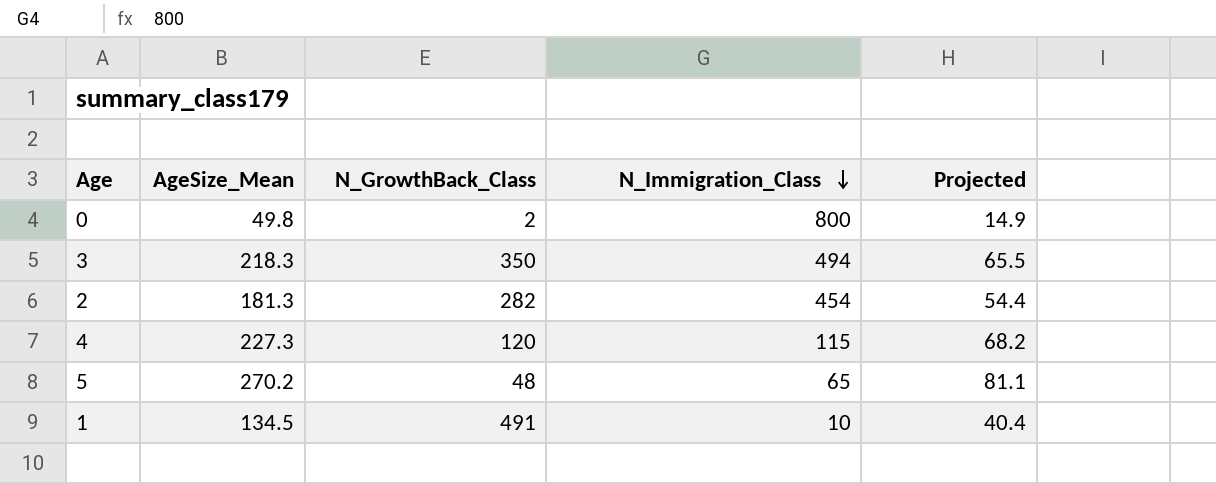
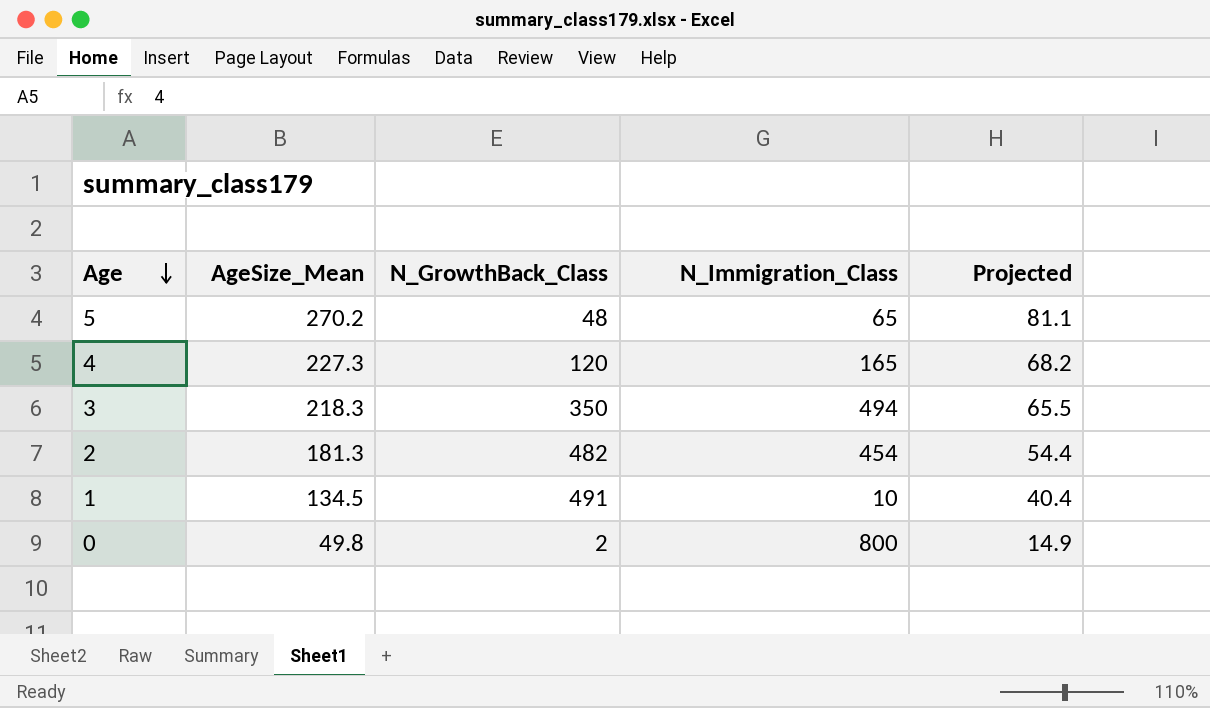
row order: N_Immigration_Class descending -> Age descending
4 | N_Immigration_Class: 115 -> 165
2 | N_GrowthBack_Class: 282 -> 482

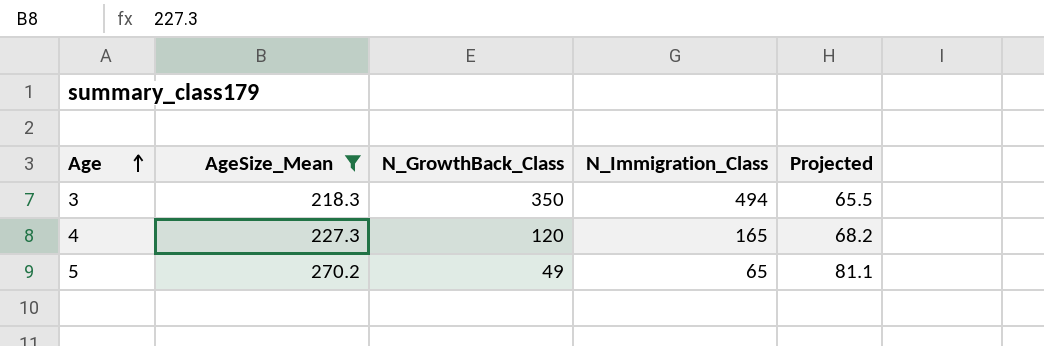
filter: none -> AgeSize_Mean >= 218.3
row order: Age descending -> Age ascending
5 | N_GrowthBack_Class: 48 -> 49

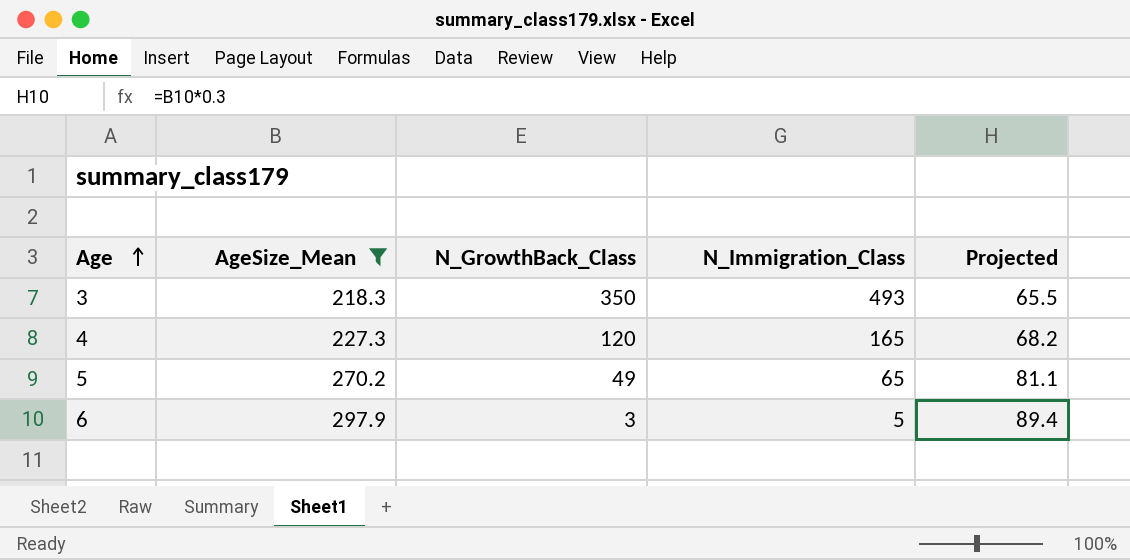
3 | N_Immigration_Class: 494 -> 493
row 6: none -> 297.9 | 3 | 5 | 89.4

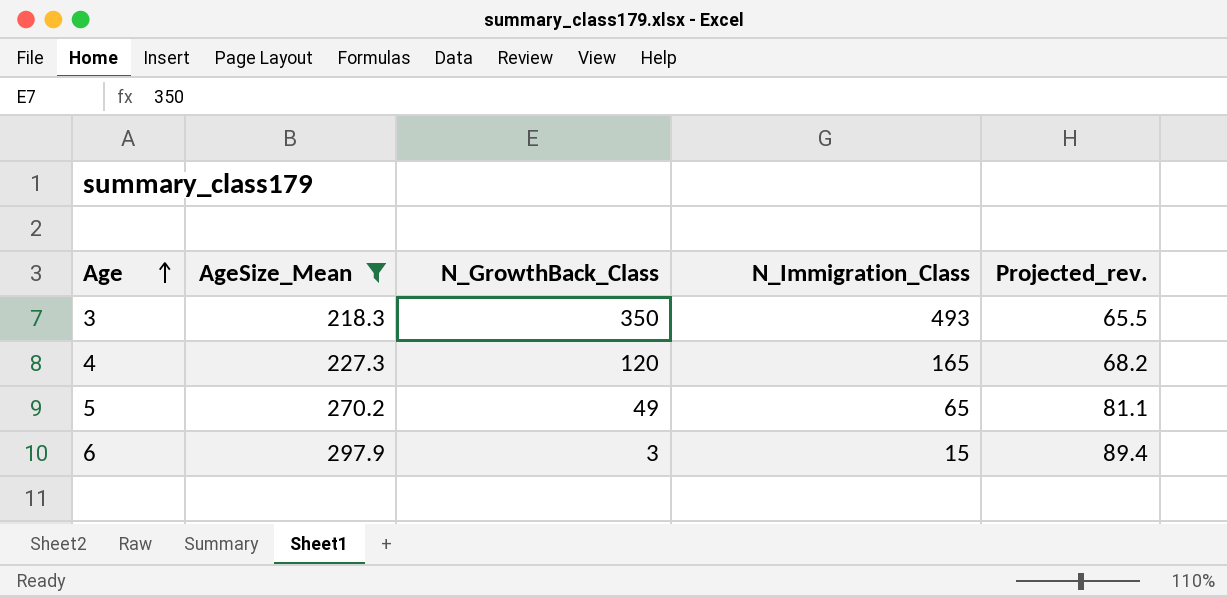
column name: Projected -> Projected_rev.
6 | N_Immigration_Class: 5 -> 15

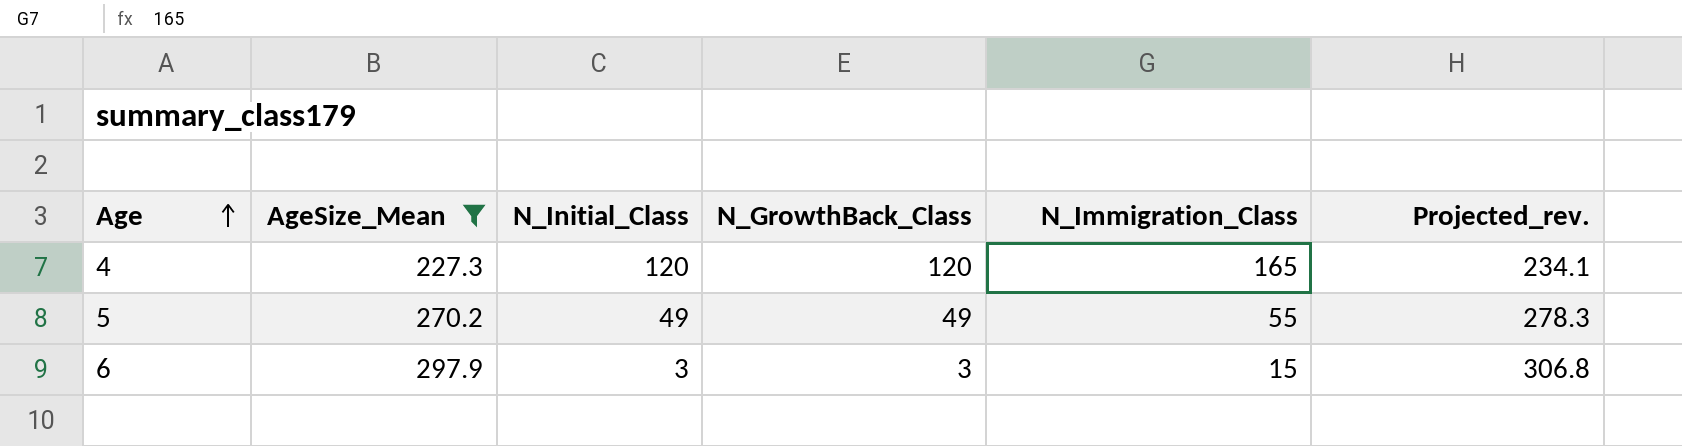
column N_Initial_Class | position: none -> 3
column Projected_rev. | formula: [AgeSize_Mean] * 0.3 -> [AgeSize_Mean] * 1.03
row 3: 218.3 | 350 | 493 | 65.5 -> none
5 | N_Immigration_Class: 65 -> 55

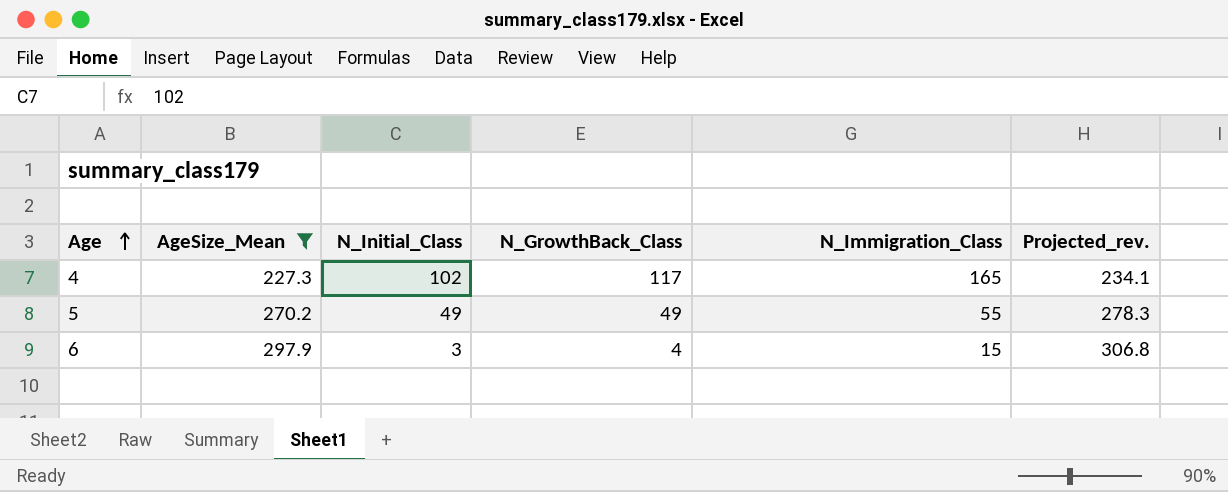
4 | N_Initial_Class: 120 -> 102
4 | N_GrowthBack_Class: 120 -> 117
6 | N_GrowthBack_Class: 3 -> 4

